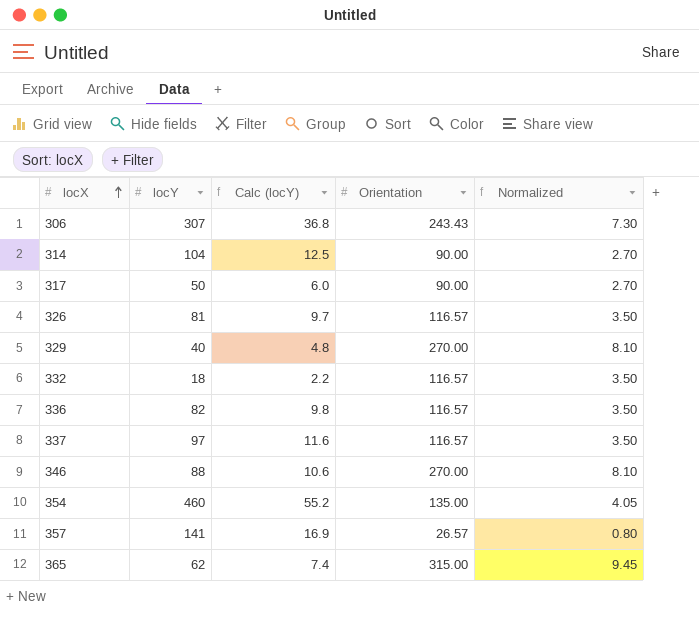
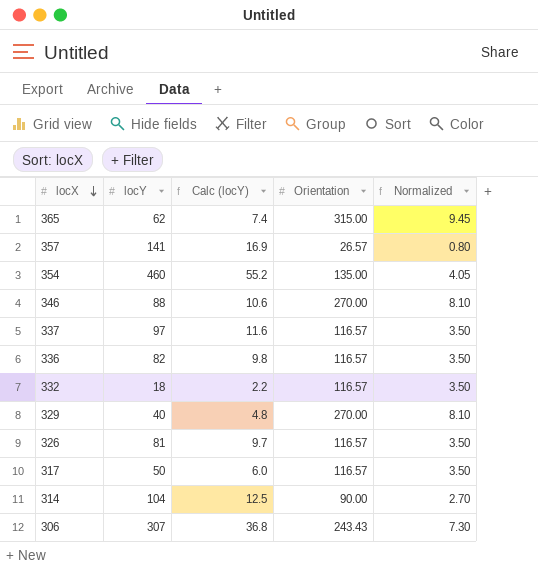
row order: locX ascending -> locX descending
317 | Orientation: 90.00 -> 116.57
317 | Normalized: 2.70 -> 3.50

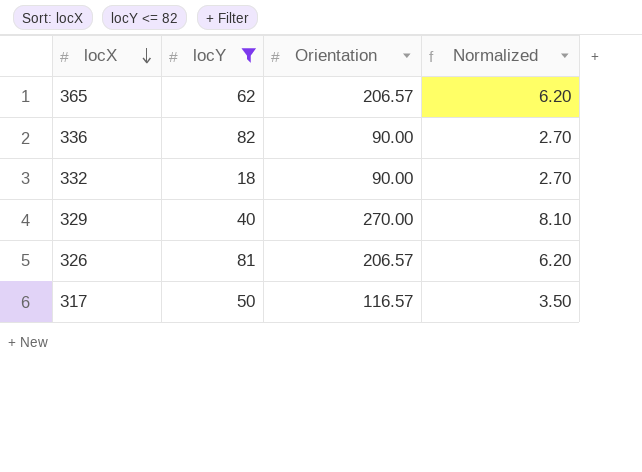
filter: none -> locY <= 82
column Calc (locY) | formula: [locY] * 0.12 -> none
365 | Orientation: 315.00 -> 206.57
365 | Normalized: 9.45 -> 6.20
336 | Orientation: 116.57 -> 90.00
336 | Normalized: 3.50 -> 2.70
332 | Orientation: 116.57 -> 90.00
332 | Normalized: 3.50 -> 2.70
326 | Orientation: 116.57 -> 206.57
326 | Normalized: 3.50 -> 6.20

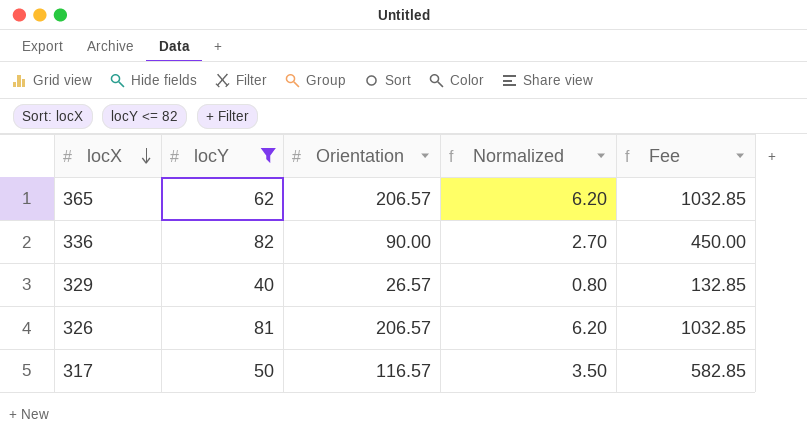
column Fee | formula: none -> [Orientation] * 5
row 332: 18 | 90.00 | 2.70 -> none
329 | Orientation: 270.00 -> 26.57
329 | Normalized: 8.10 -> 0.80

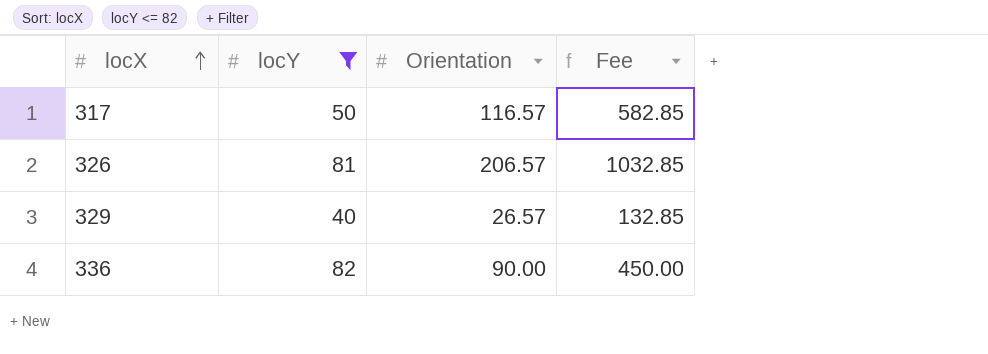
row order: locX descending -> locX ascending
column Normalized | formula: [Orientation] * 0.03 -> none
row 365: 62 | 206.57 | 6.20 | 1032.85 -> none

